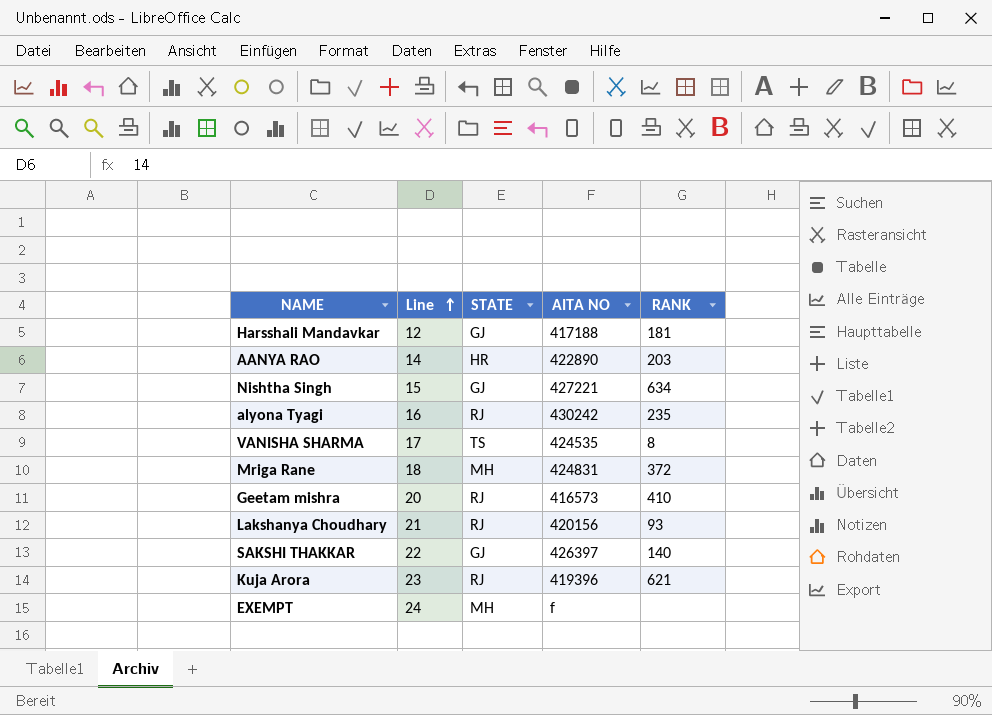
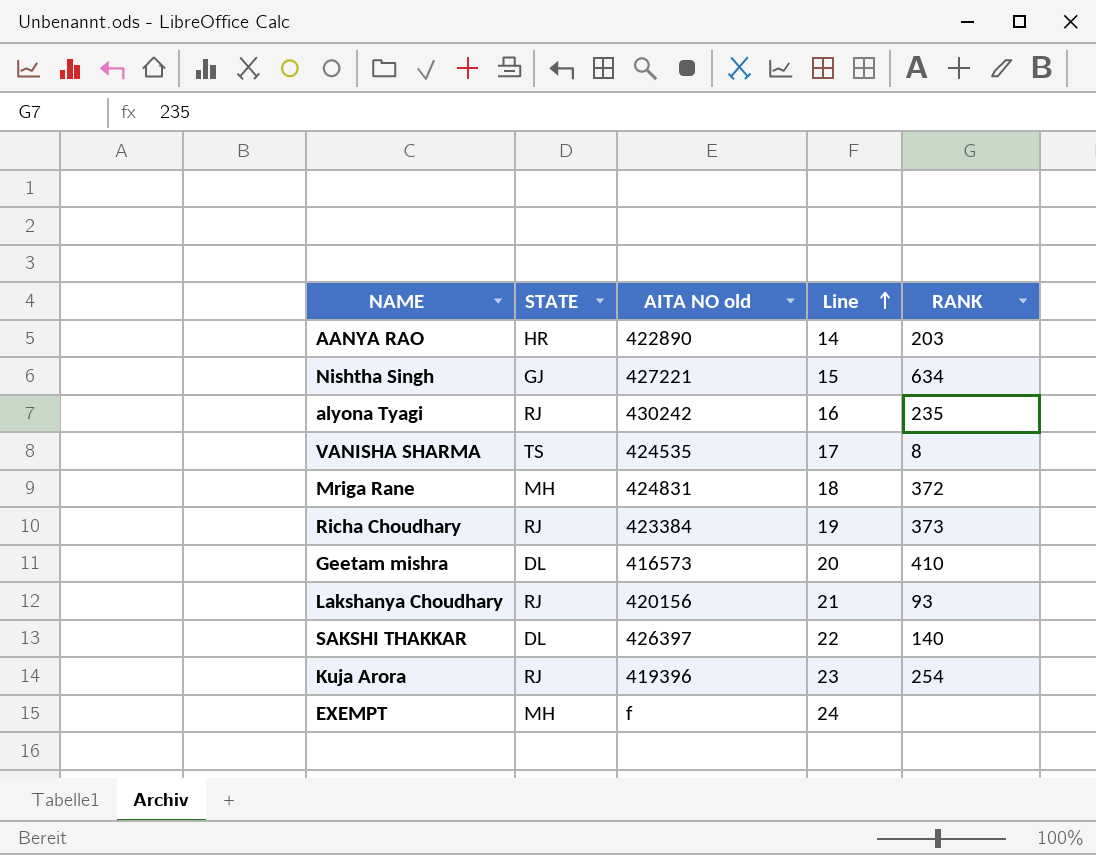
column name: AITA NO -> AITA NO old
column Line | position: 2 -> 4
row Harsshali Mandavkar: 12 | GJ | 417188 | 181 -> none
row Richa Choudhary: none -> RJ | 423384 | 19 | 373
Geetam mishra | STATE: RJ -> DL
SAKSHI THAKKAR | STATE: GJ -> DL
Kuja Arora | RANK: 621 -> 254

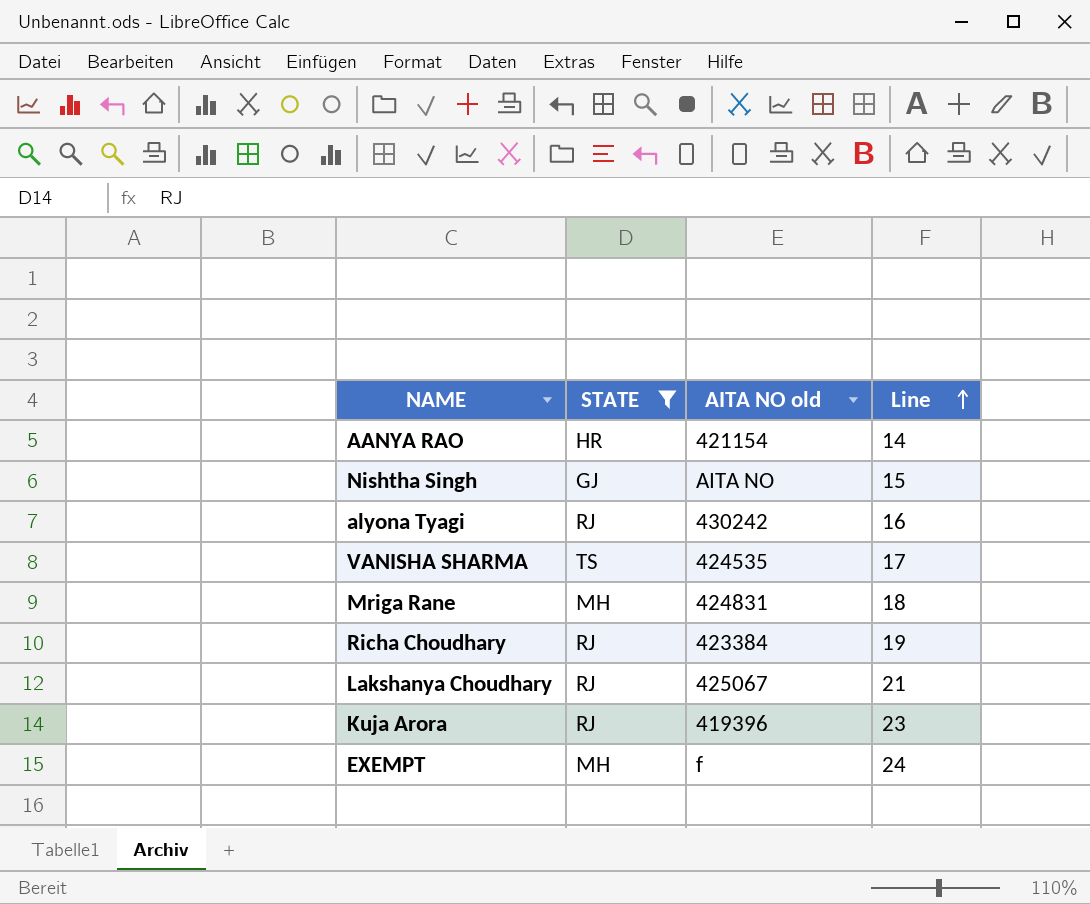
filter: none -> STATE != DL
column RANK | position: 5 -> none
AANYA RAO | AITA NO old: 422890 -> 421154
Nishtha Singh | AITA NO old: 427221 -> AITA NO
Lakshanya Choudhary | AITA NO old: 420156 -> 425067

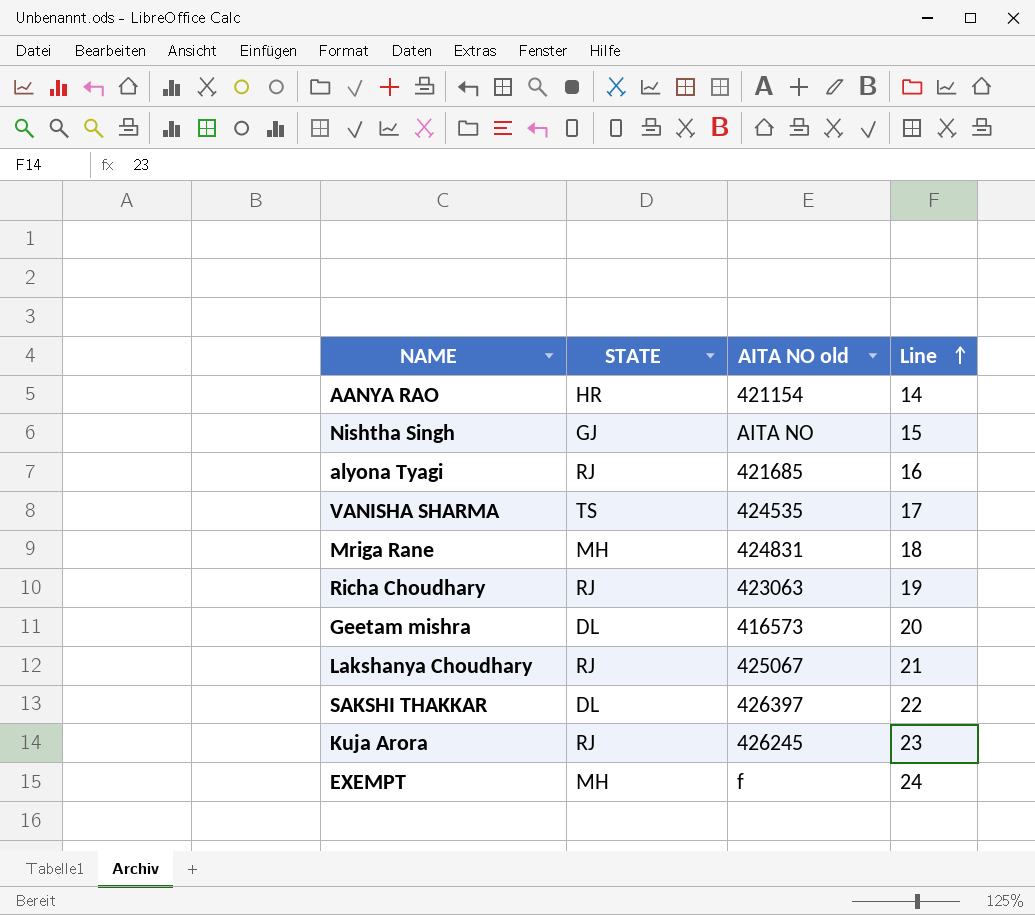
filter: STATE != DL -> none
alyona Tyagi | AITA NO old: 430242 -> 421685
Richa Choudhary | AITA NO old: 423384 -> 423063
Kuja Arora | AITA NO old: 419396 -> 426245

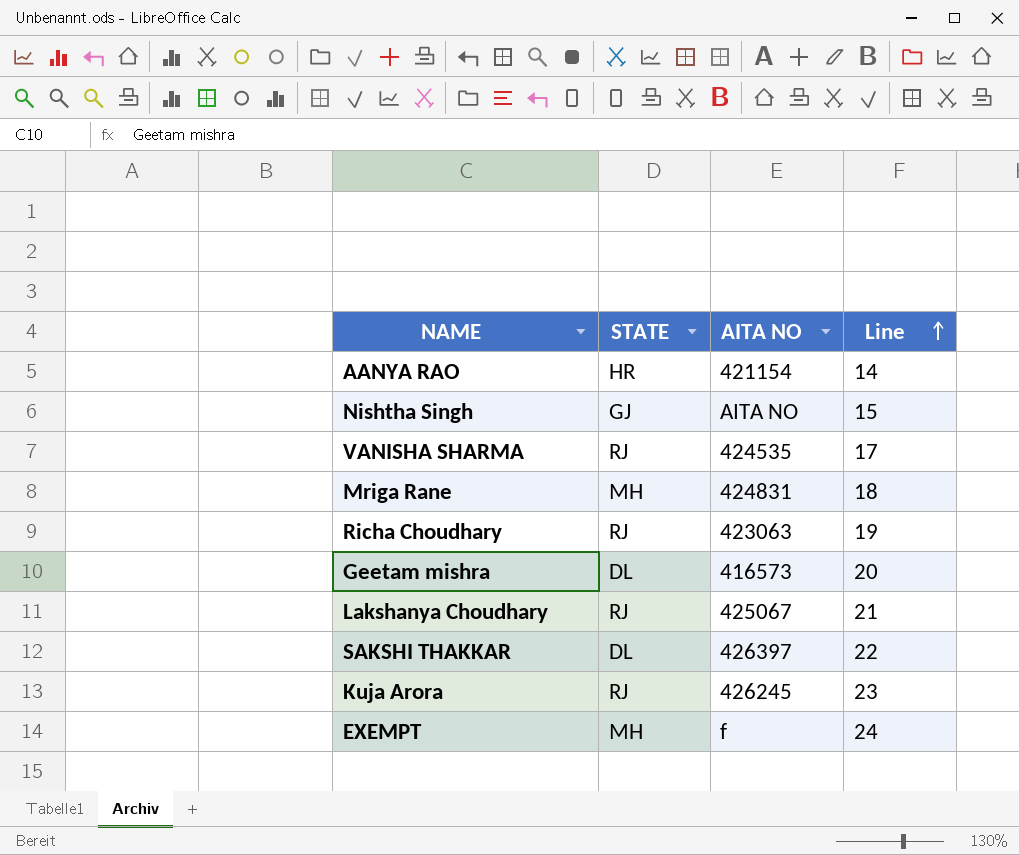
column name: AITA NO old -> AITA NO
row alyona Tyagi: RJ | 421685 | 16 -> none
VANISHA SHARMA | STATE: TS -> RJ

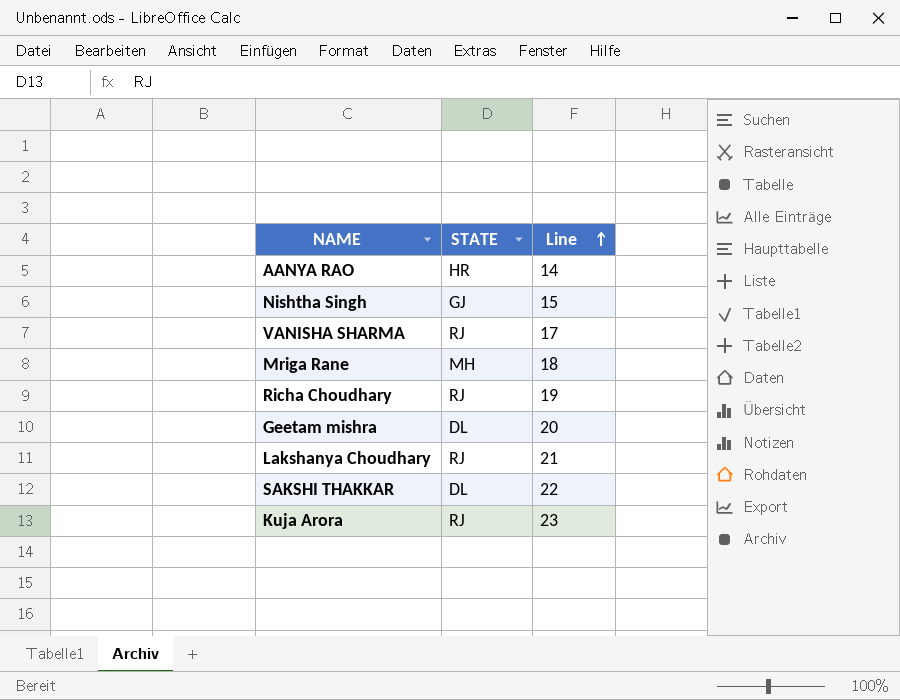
column AITA NO | position: 3 -> none
row EXEMPT: MH | f | 24 -> none

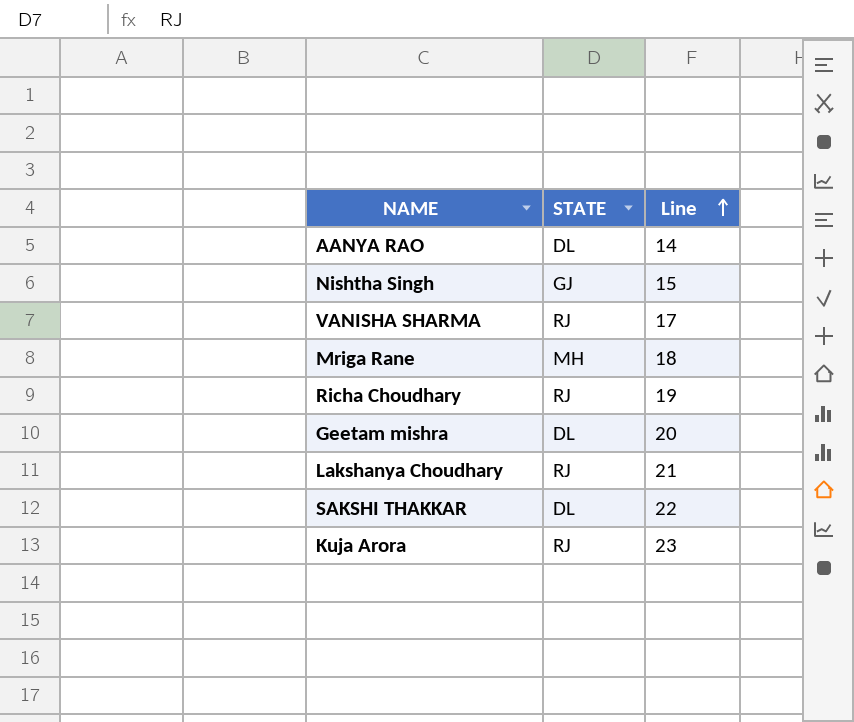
AANYA RAO | STATE: HR -> DL

